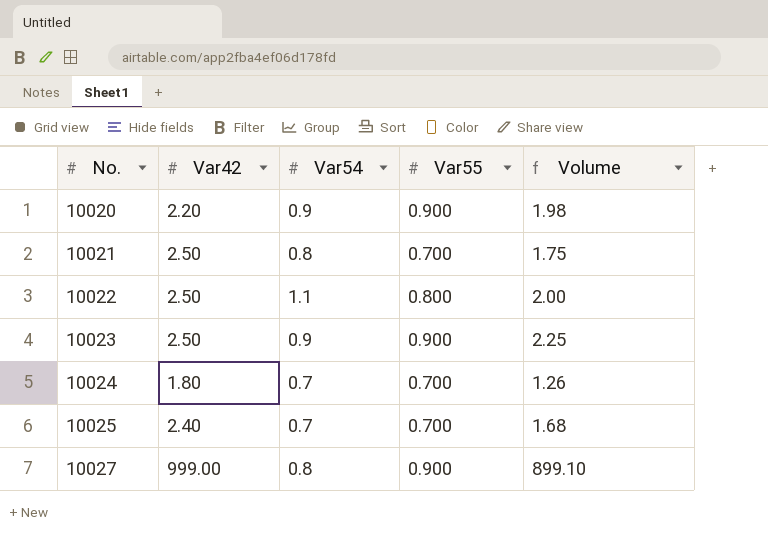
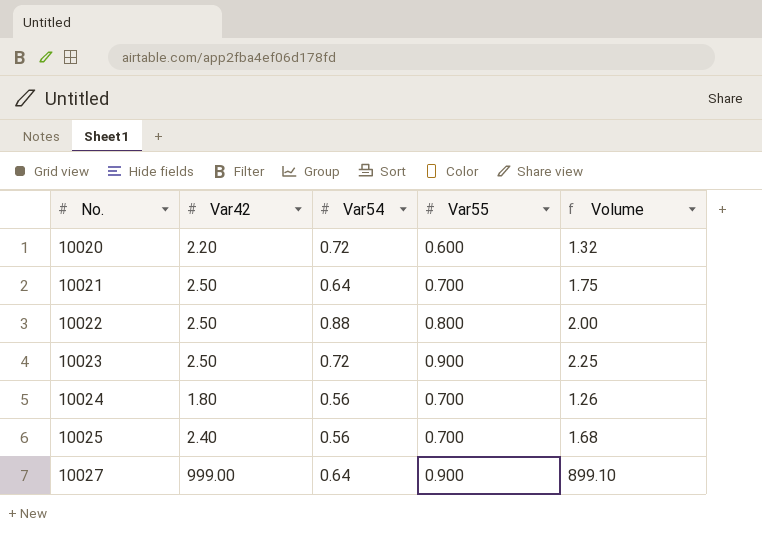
10020 | Var54: 0.9 -> 0.72
10020 | Var55: 0.900 -> 0.600
10020 | Volume: 1.98 -> 1.32
10021 | Var54: 0.8 -> 0.64
10022 | Var54: 1.1 -> 0.88
10023 | Var54: 0.9 -> 0.72
10024 | Var54: 0.7 -> 0.56
10025 | Var54: 0.7 -> 0.56
10027 | Var54: 0.8 -> 0.64

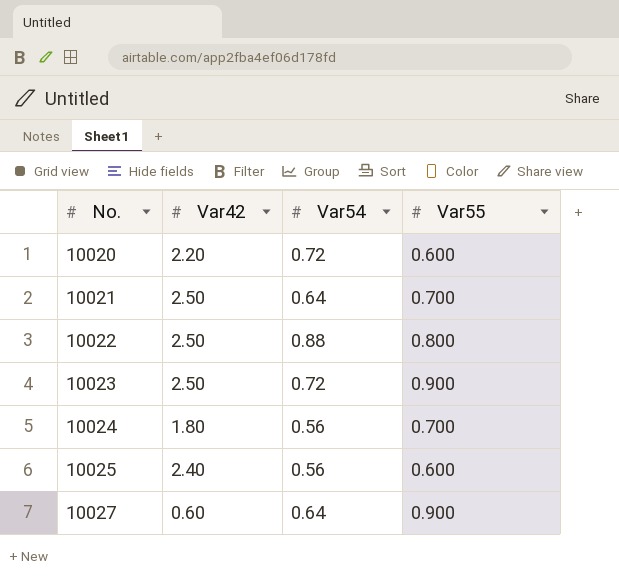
column Volume | formula: [Var42] * [Var55] -> none
10025 | Var55: 0.700 -> 0.600
10027 | Var42: 999.00 -> 0.60

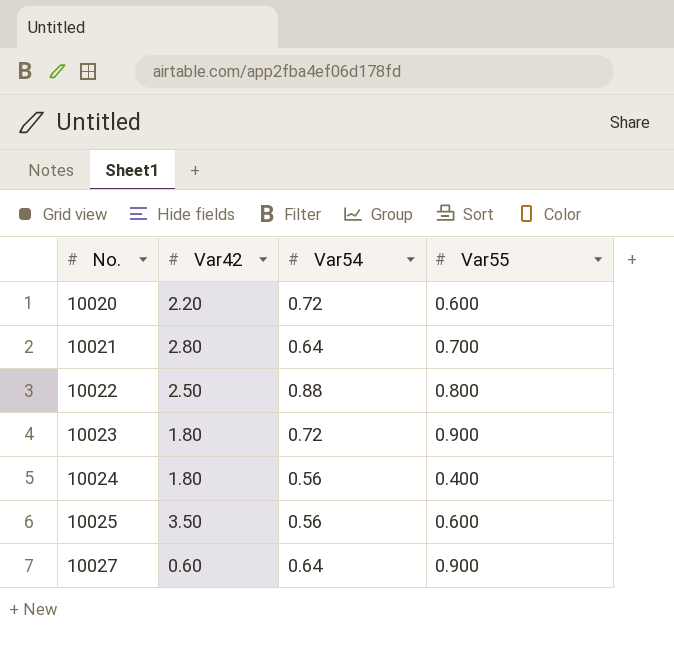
10021 | Var42: 2.50 -> 2.80
10023 | Var42: 2.50 -> 1.80
10024 | Var55: 0.700 -> 0.400
10025 | Var42: 2.40 -> 3.50

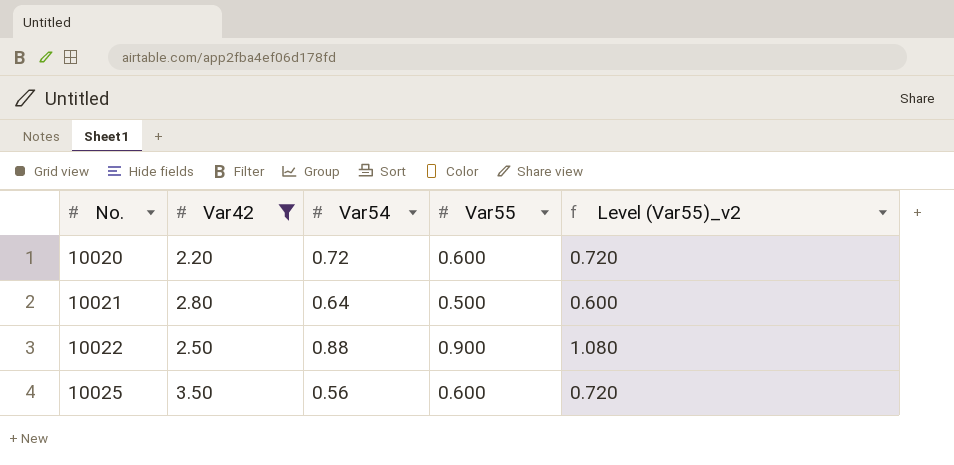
filter: none -> Var42 >= 2.20
column Level (Var55)_v2 | formula: none -> [Var55] * 1.2
10021 | Var55: 0.700 -> 0.500
10022 | Var55: 0.800 -> 0.900

